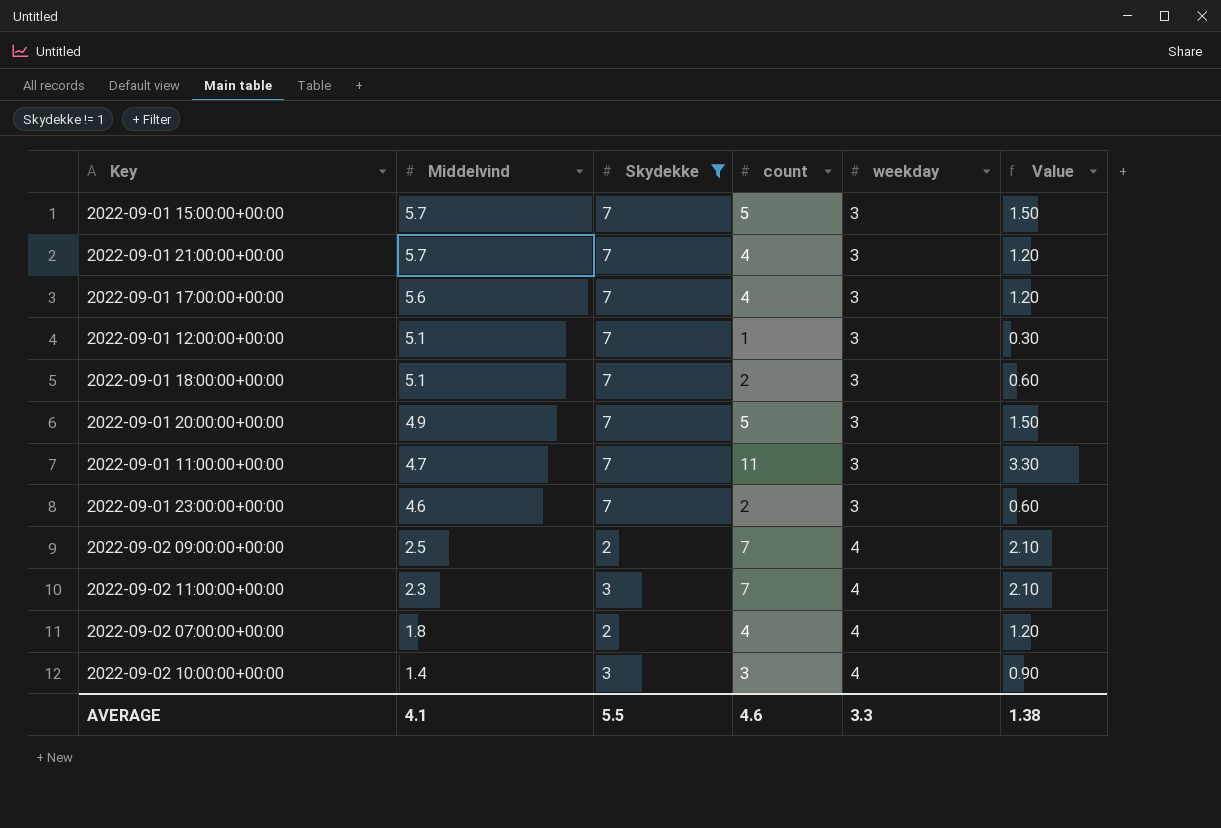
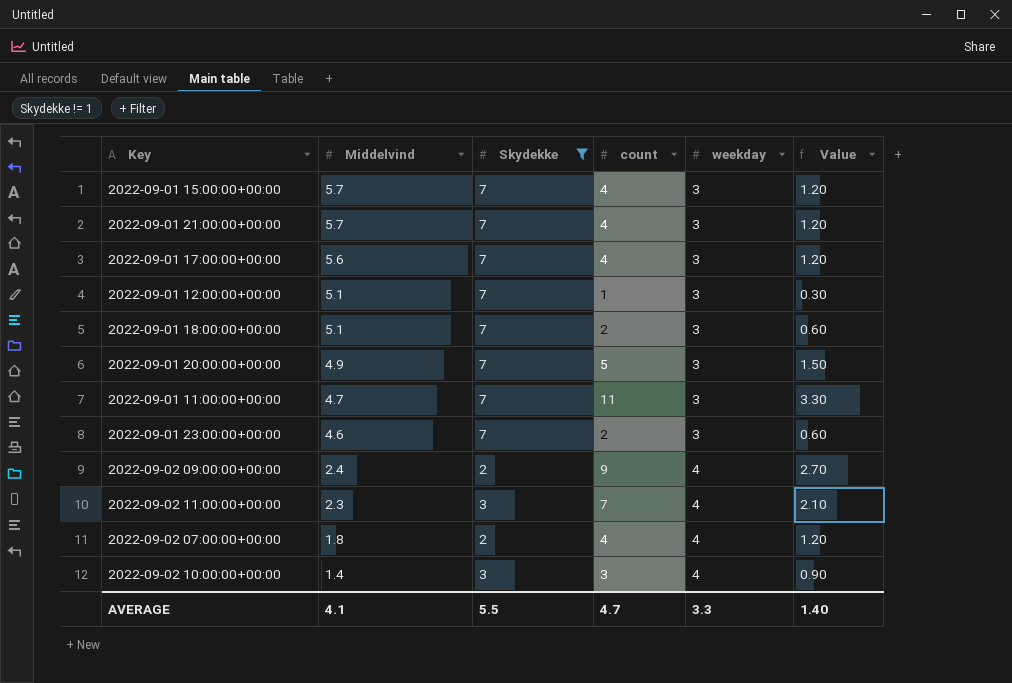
2022-09-01 15:00:00+00:00 | count: 5 -> 4
2022-09-01 15:00:00+00:00 | Value: 1.50 -> 1.20
2022-09-02 09:00:00+00:00 | Middelvind: 2.5 -> 2.4
2022-09-02 09:00:00+00:00 | count: 7 -> 9
2022-09-02 09:00:00+00:00 | Value: 2.10 -> 2.70
AVERAGE | count: 4.6 -> 4.7
AVERAGE | Value: 1.38 -> 1.40

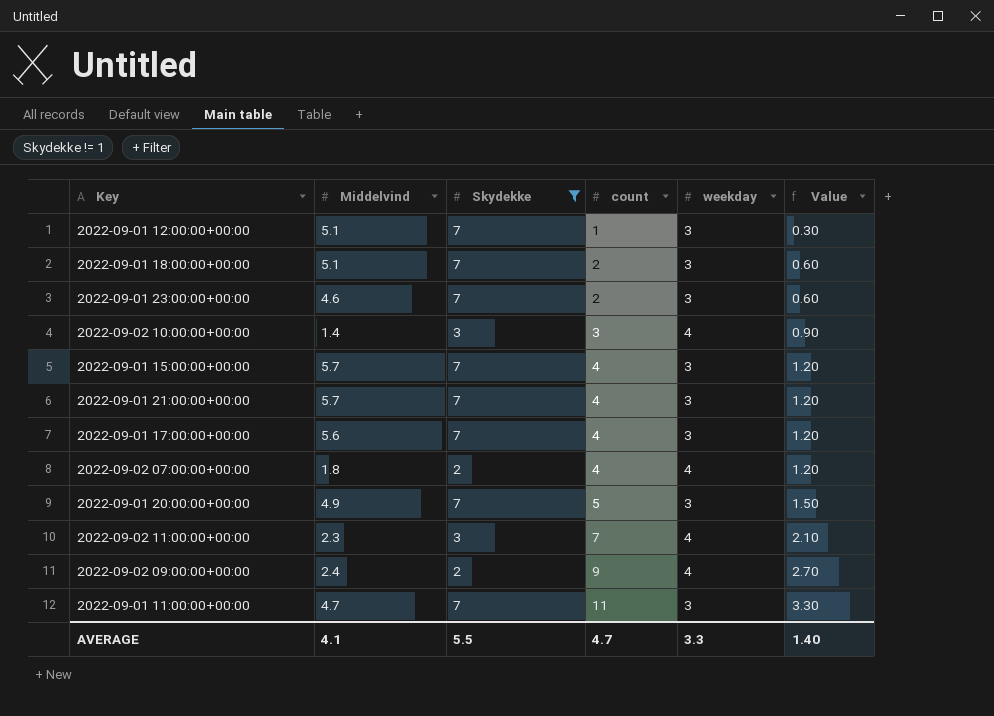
row order: Middelvind descending -> count ascending

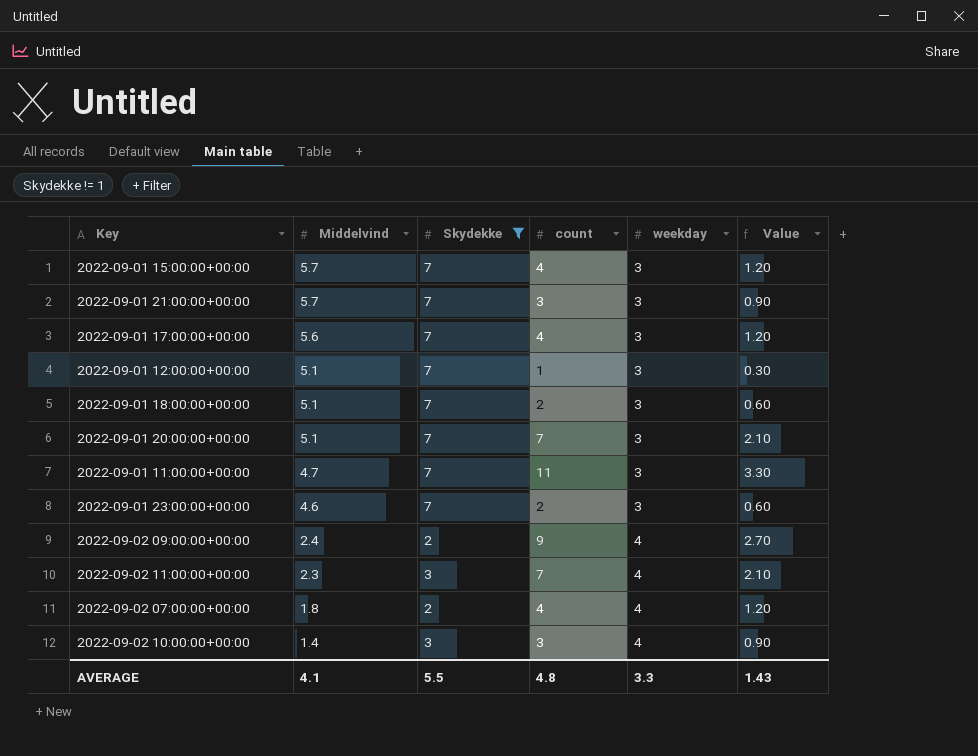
row order: count ascending -> Middelvind descending
2022-09-01 21:00:00+00:00 | count: 4 -> 3
2022-09-01 21:00:00+00:00 | Value: 1.20 -> 0.90
2022-09-01 20:00:00+00:00 | Middelvind: 4.9 -> 5.1
2022-09-01 20:00:00+00:00 | count: 5 -> 7
2022-09-01 20:00:00+00:00 | Value: 1.50 -> 2.10
AVERAGE | count: 4.7 -> 4.8
AVERAGE | Value: 1.40 -> 1.43

